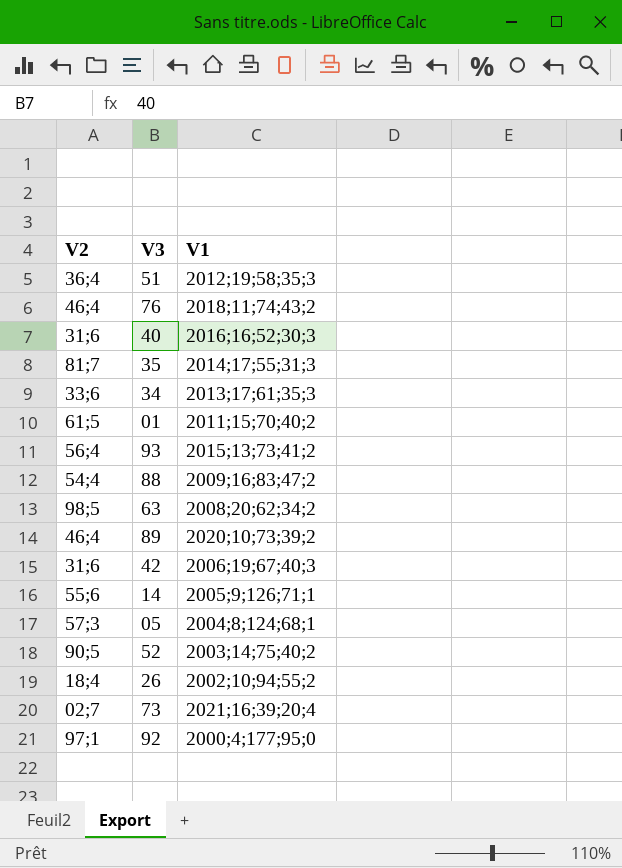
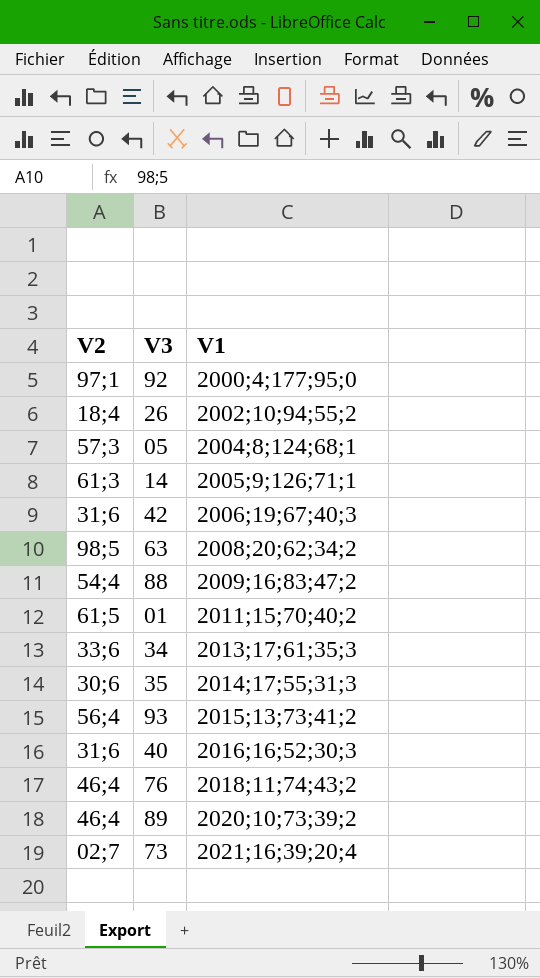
row order: none -> V1 ascending
row 51: 36;4 | 2012;19;58;35;3 -> none
row 52: 90;5 | 2003;14;75;40;2 -> none
14 | V2: 55;6 -> 61;3
35 | V2: 81;7 -> 30;6

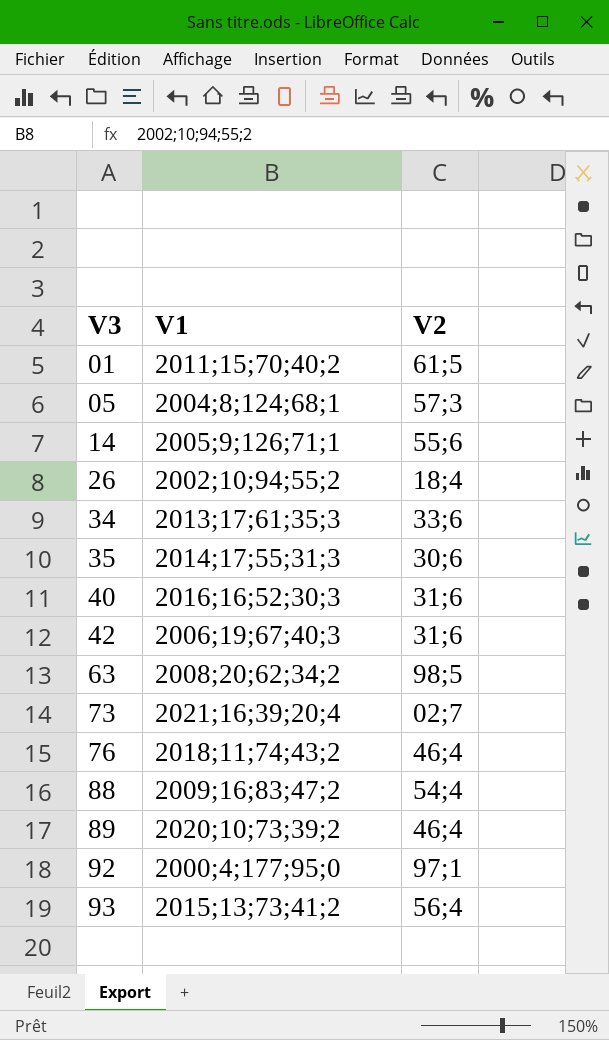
row order: V1 ascending -> V3 ascending
column V2 | position: 1 -> 3
14 | V2: 61;3 -> 55;6

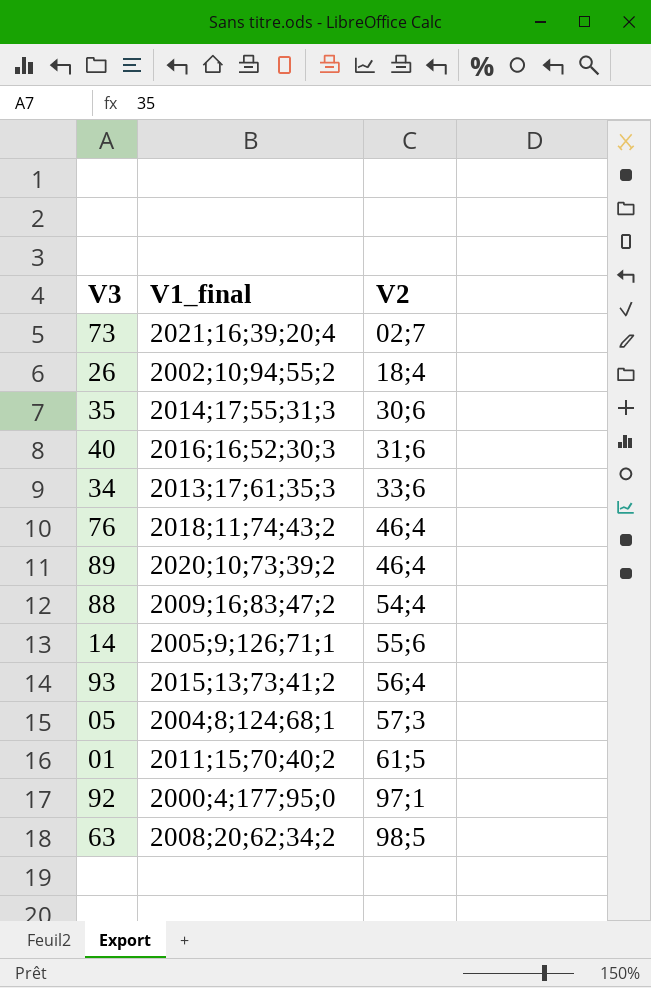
row order: V3 ascending -> V2 ascending
column name: V1 -> V1_final
row 42: 2006;19;67;40;3 | 31;6 -> none

